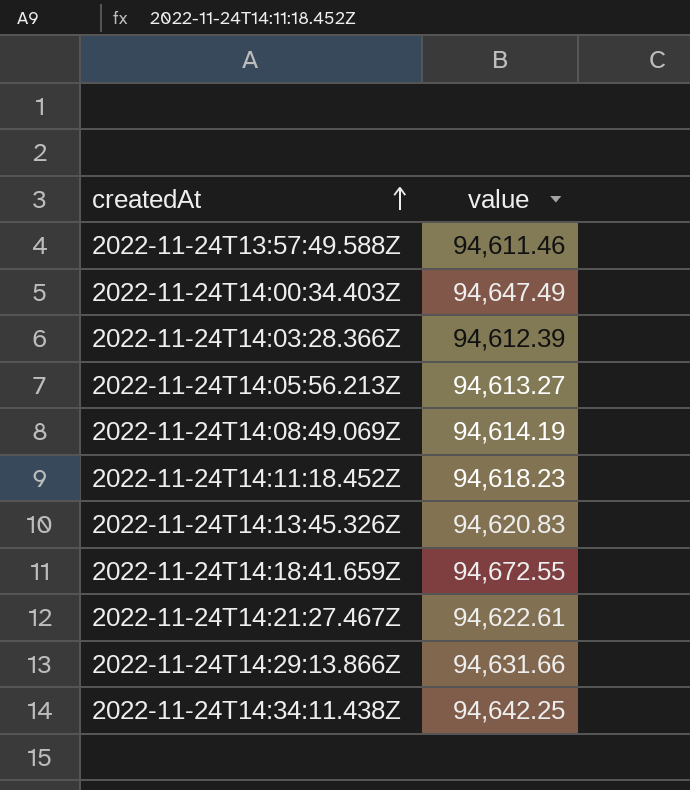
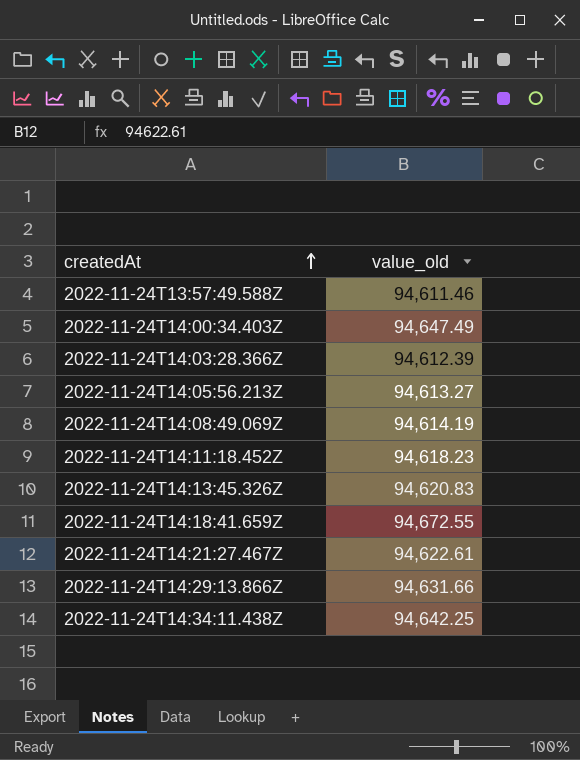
column name: value -> value_old

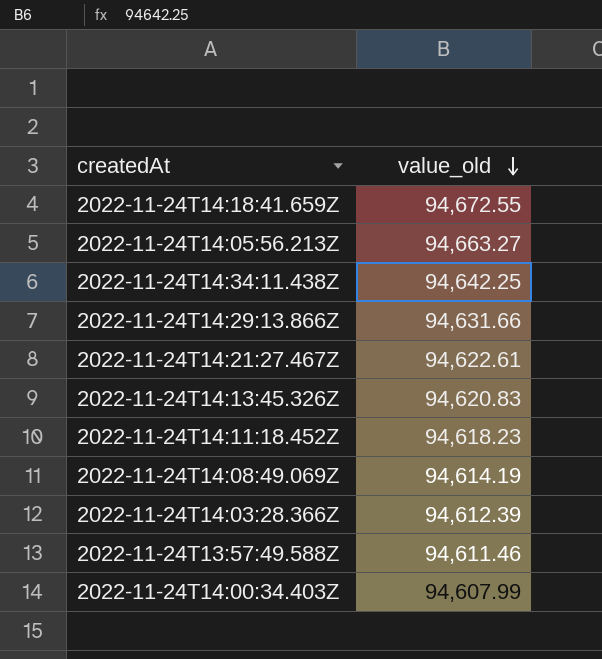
row order: createdAt ascending -> value_old descending
2022-11-24T14:05:56.213Z | value_old: 94,613.27 -> 94,663.27
2022-11-24T14:00:34.403Z | value_old: 94,647.49 -> 94,607.99

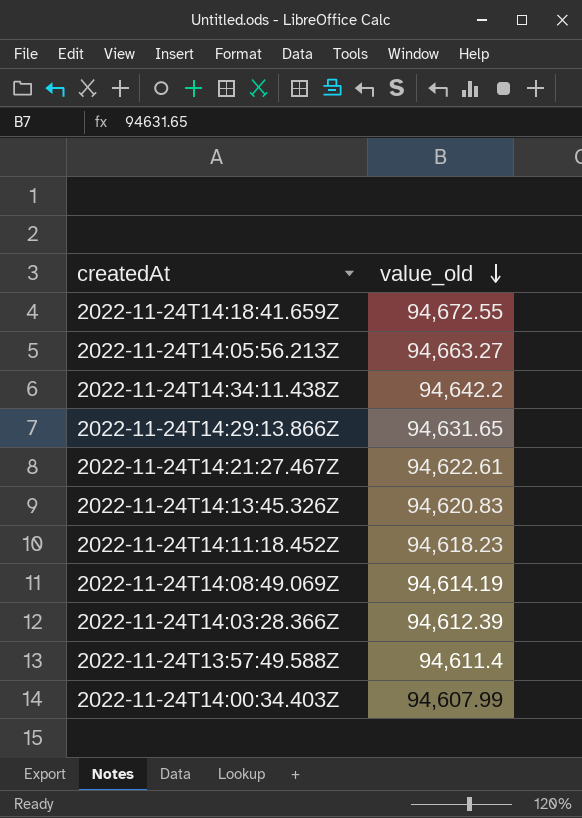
2022-11-24T14:34:11.438Z | value_old: 94,642.25 -> 94,642.2
2022-11-24T14:29:13.866Z | value_old: 94,631.66 -> 94,631.65
2022-11-24T13:57:49.588Z | value_old: 94,611.46 -> 94,611.4

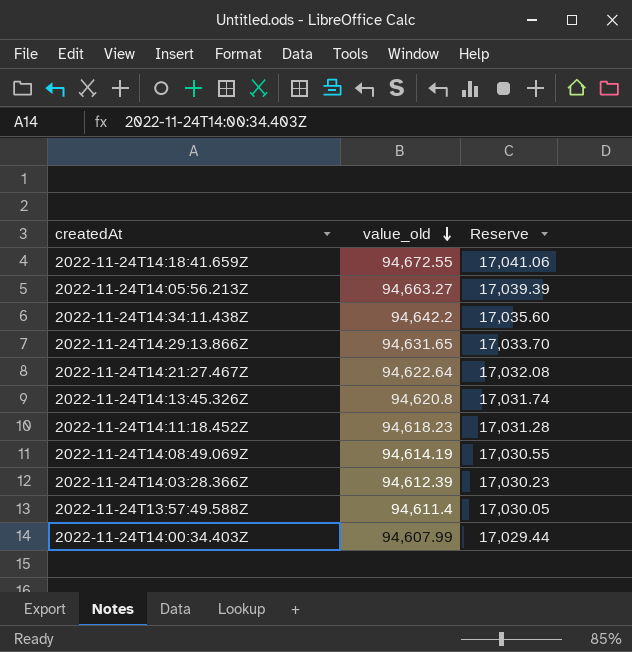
column Reserve | formula: none -> [value_old] * 0.18
2022-11-24T14:21:27.467Z | value_old: 94,622.61 -> 94,622.64
2022-11-24T14:13:45.326Z | value_old: 94,620.83 -> 94,620.8

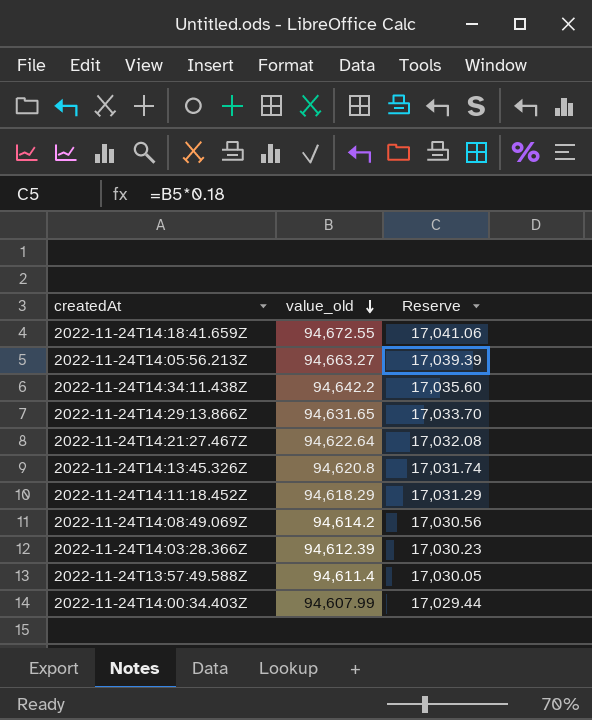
2022-11-24T14:11:18.452Z | value_old: 94,618.23 -> 94,618.29
2022-11-24T14:11:18.452Z | Reserve: 17,031.28 -> 17,031.29
2022-11-24T14:08:49.069Z | value_old: 94,614.19 -> 94,614.2
2022-11-24T14:08:49.069Z | Reserve: 17,030.55 -> 17,030.56

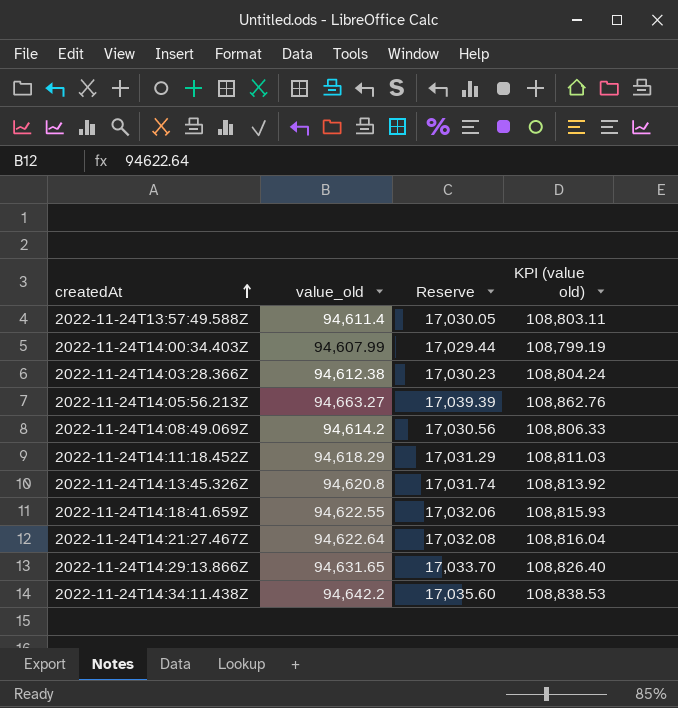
row order: value_old descending -> createdAt ascending
column KPI (value old) | formula: none -> [value_old] * 1.15
2022-11-24T14:03:28.366Z | value_old: 94,612.39 -> 94,612.38
2022-11-24T14:18:41.659Z | value_old: 94,672.55 -> 94,622.55
2022-11-24T14:18:41.659Z | Reserve: 17,041.06 -> 17,032.06

